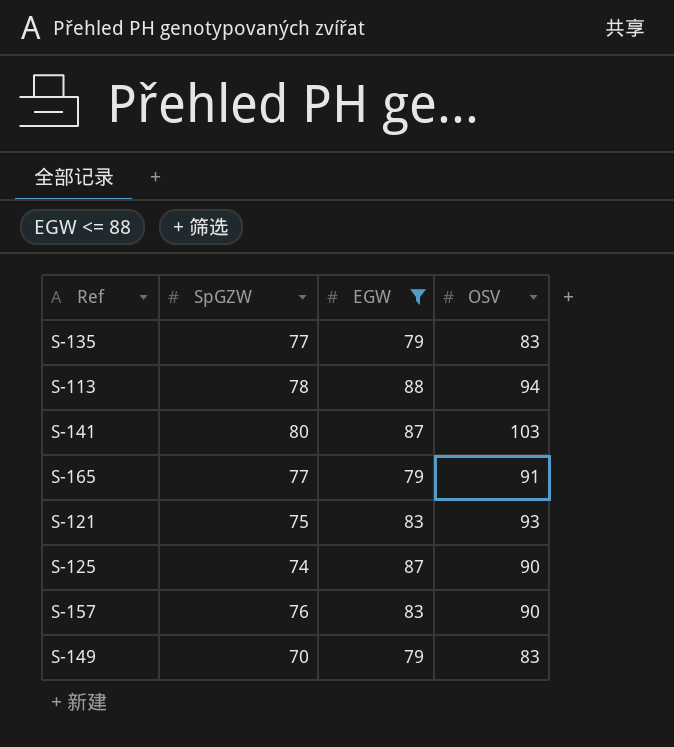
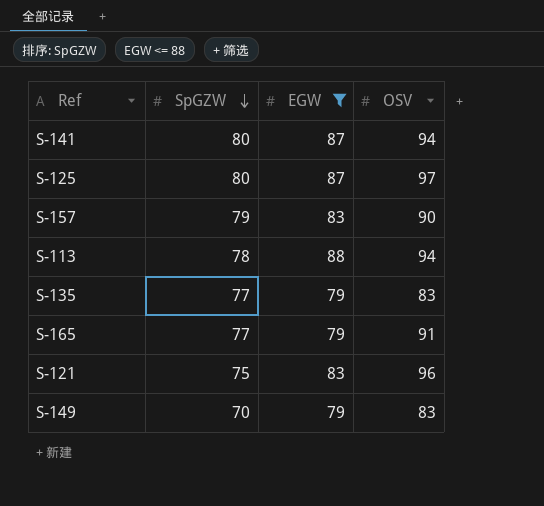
row order: none -> SpGZW descending
S-141 | OSV: 103 -> 94
S-125 | SpGZW: 74 -> 80
S-125 | OSV: 90 -> 97
S-157 | SpGZW: 76 -> 79
S-121 | OSV: 93 -> 96

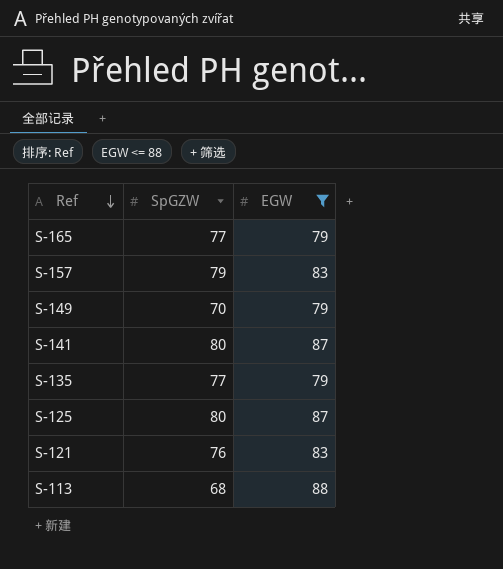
row order: SpGZW descending -> Ref descending
column OSV | position: 4 -> none
S-121 | SpGZW: 75 -> 76
S-113 | SpGZW: 78 -> 68

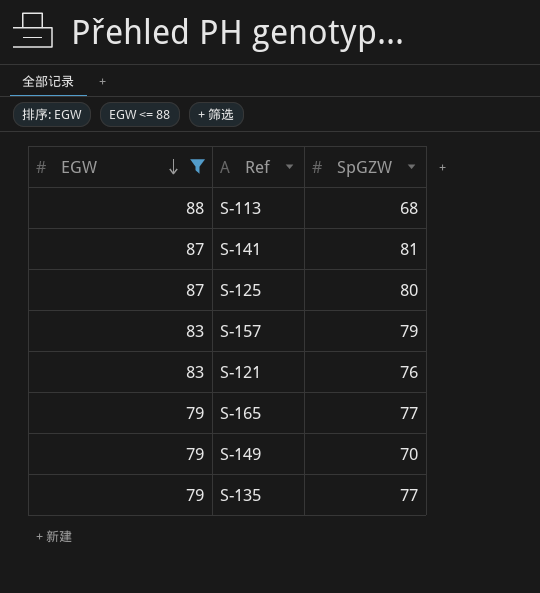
row order: Ref descending -> EGW descending
column EGW | position: 3 -> 1
S-141 | SpGZW: 80 -> 81

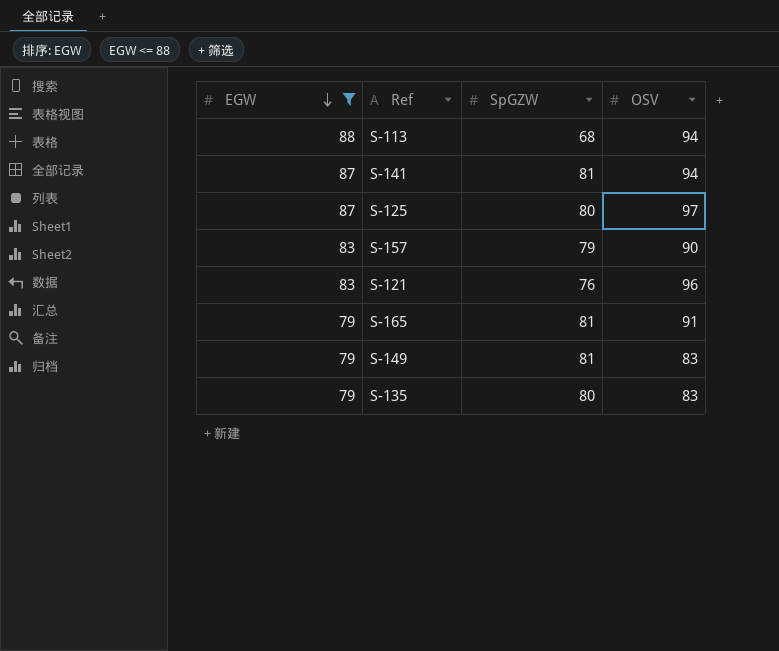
column OSV | position: none -> 4
S-165 | SpGZW: 77 -> 81
S-149 | SpGZW: 70 -> 81
S-135 | SpGZW: 77 -> 80

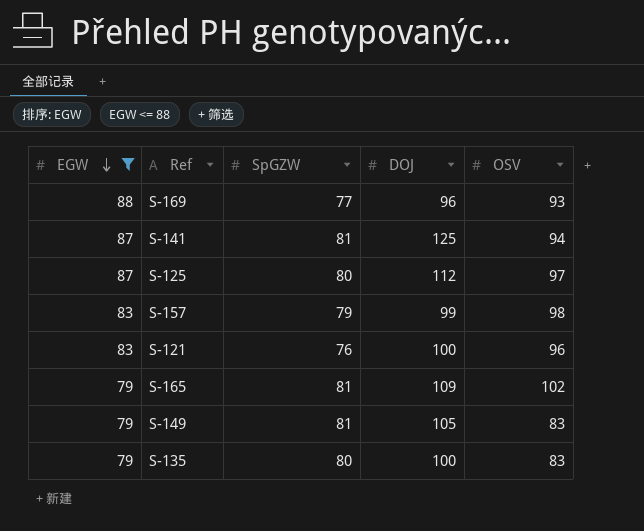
column DOJ | position: none -> 4
row S-113: 88 | 68 | 94 -> none
row S-169: none -> 88 | 77 | 96 | 93
S-157 | OSV: 90 -> 98
S-165 | OSV: 91 -> 102

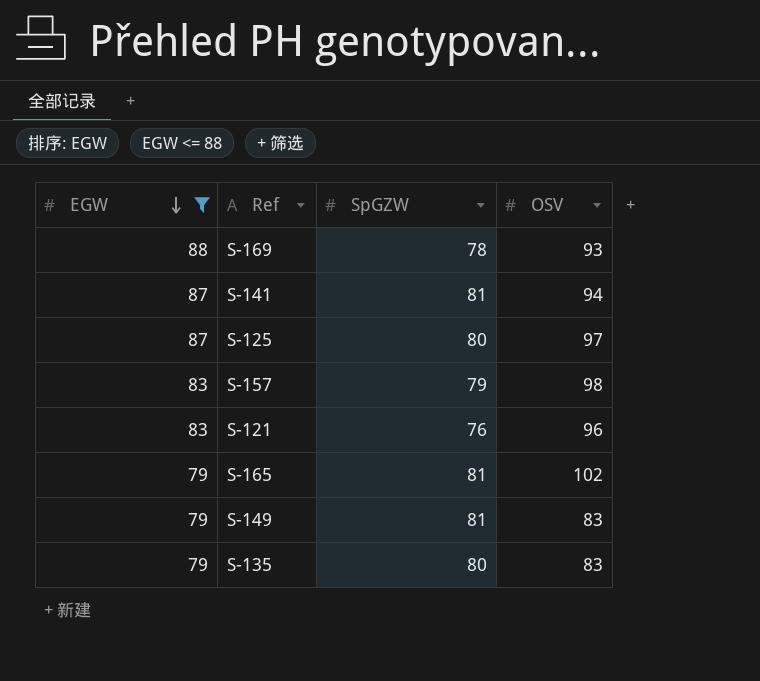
column DOJ | position: 4 -> none
S-169 | SpGZW: 77 -> 78

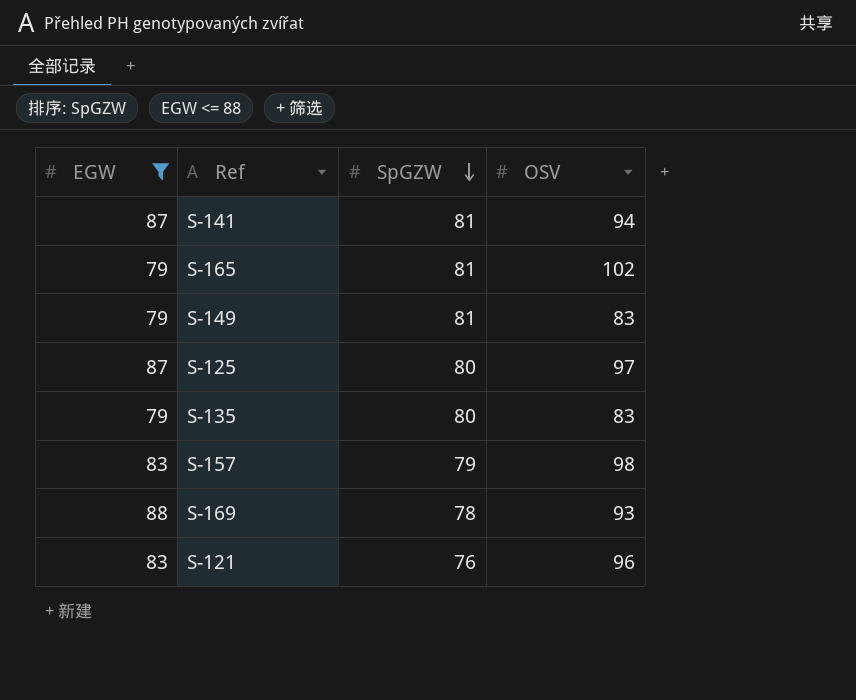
row order: EGW descending -> SpGZW descending

